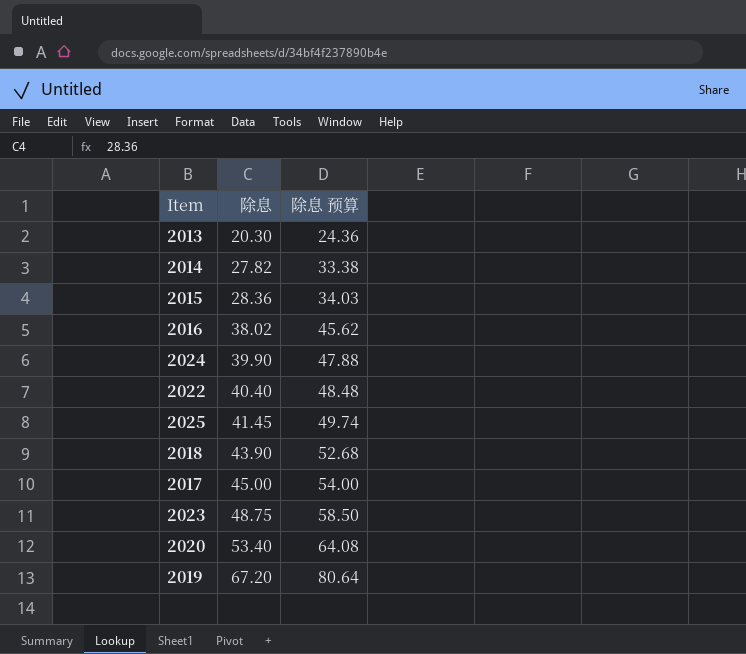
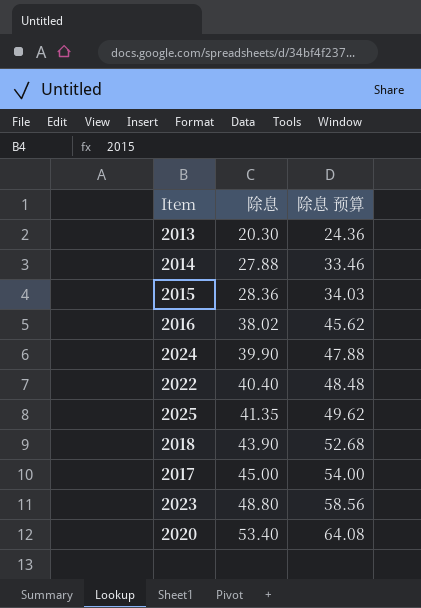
row 2019: 67.20 | 80.64 -> none
2014 | 除息: 27.82 -> 27.88
2014 | 除息 预算: 33.38 -> 33.46
2025 | 除息: 41.45 -> 41.35
2025 | 除息 预算: 49.74 -> 49.62
2023 | 除息: 48.75 -> 48.80
2023 | 除息 预算: 58.50 -> 58.56

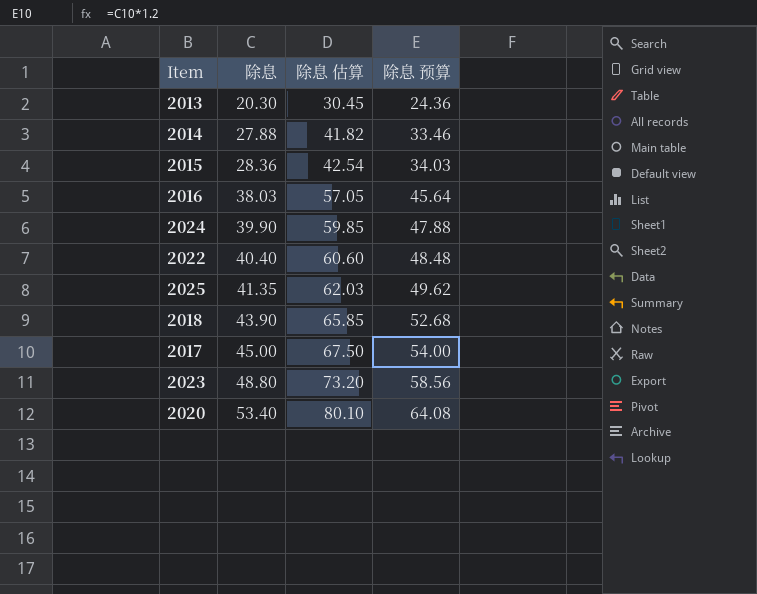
column 除息 估算 | formula: none -> [除息] * 1.5
2016 | 除息: 38.02 -> 38.03
2016 | 除息 预算: 45.62 -> 45.64

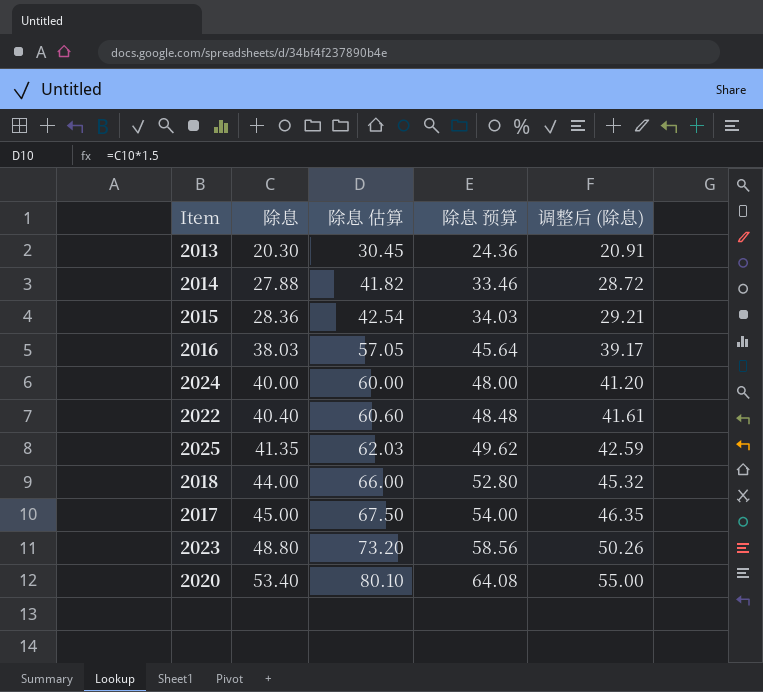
column 调整后 (除息) | formula: none -> [除息] * 1.03
2024 | 除息: 39.90 -> 40.00
2024 | 除息 估算: 59.85 -> 60.00
2024 | 除息 预算: 47.88 -> 48.00
2018 | 除息: 43.90 -> 44.00
2018 | 除息 估算: 65.85 -> 66.00
2018 | 除息 预算: 52.68 -> 52.80

